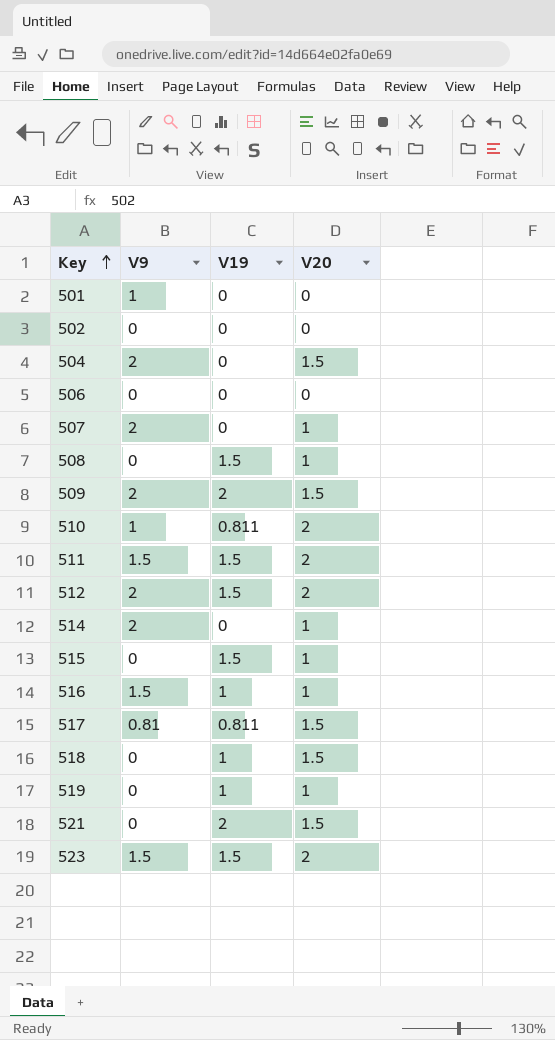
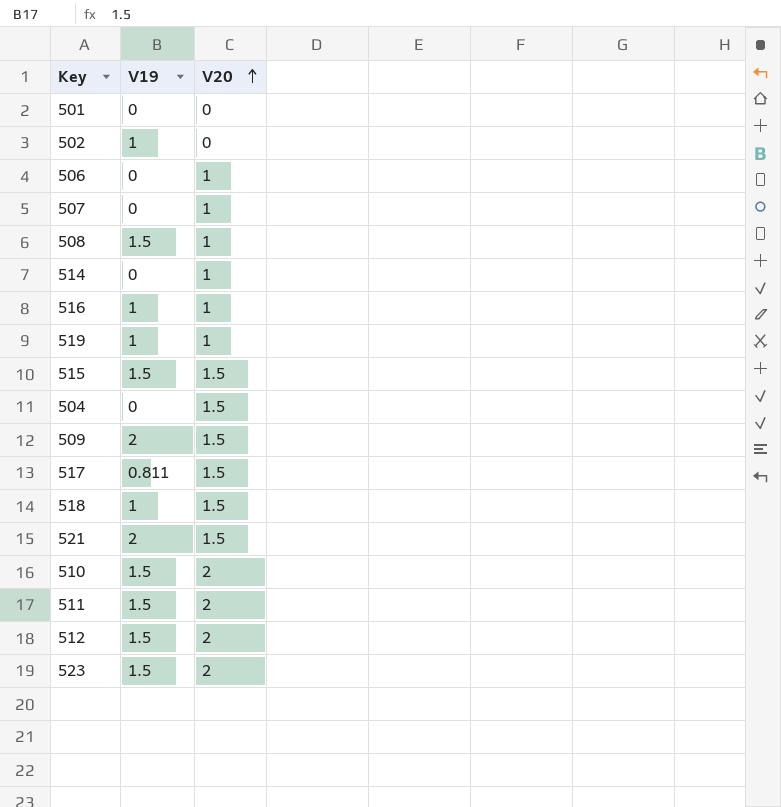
row order: Key ascending -> V20 ascending
column V9 | position: 2 -> none
502 | V19: 0 -> 1
506 | V20: 0 -> 1
515 | V20: 1 -> 1.5
510 | V19: 0.811 -> 1.5

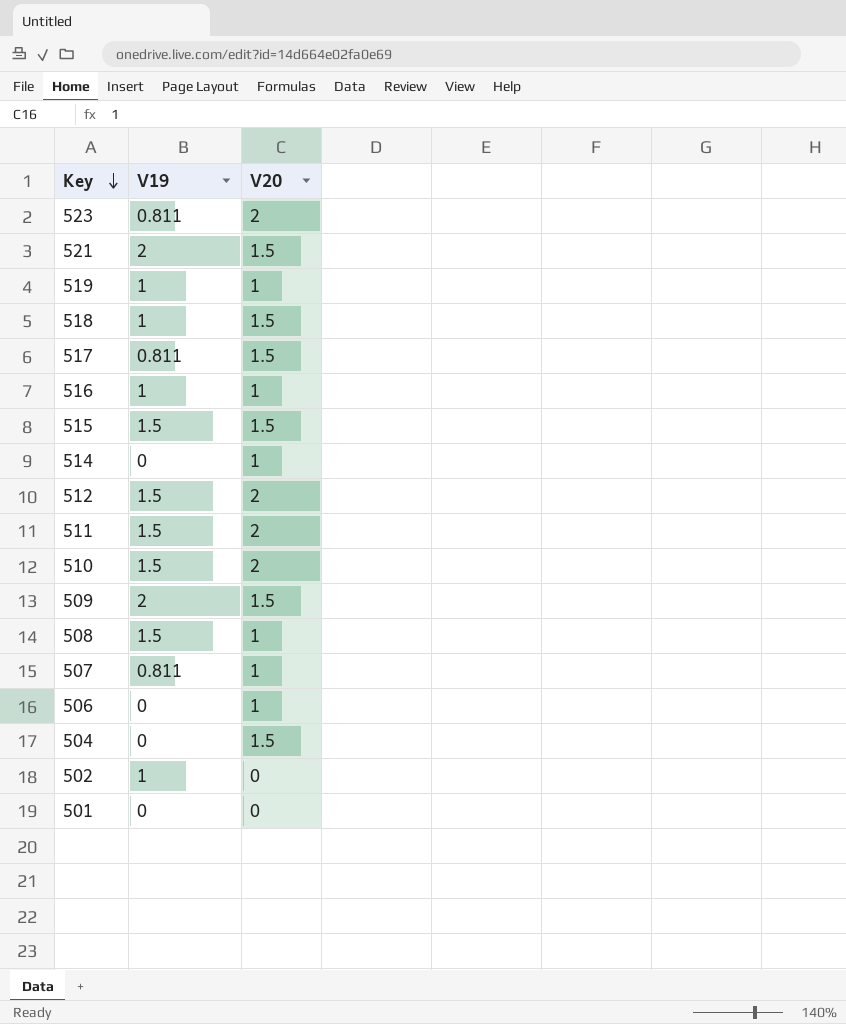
row order: V20 ascending -> Key descending
523 | V19: 1.5 -> 0.811
507 | V19: 0 -> 0.811

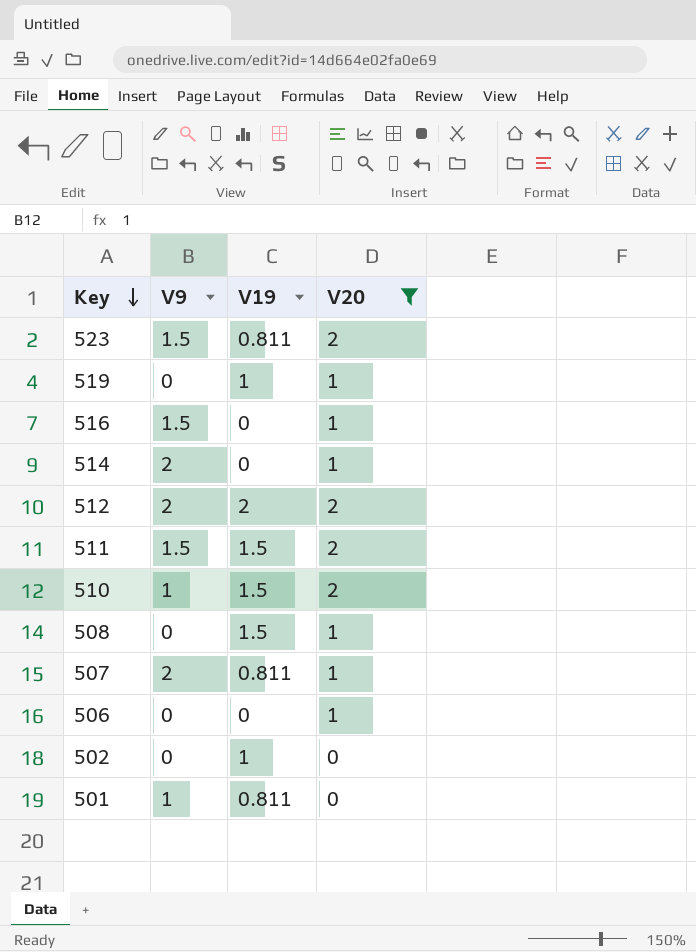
filter: none -> V20 != 1.5
column V9 | position: none -> 2
516 | V19: 1 -> 0
512 | V19: 1.5 -> 2
501 | V19: 0 -> 0.811

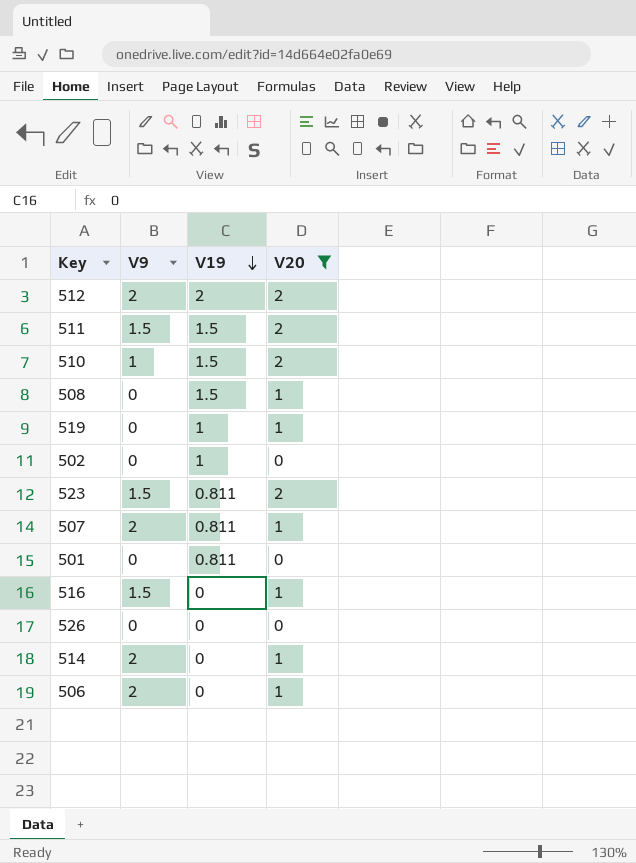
row order: Key descending -> V19 descending
501 | V9: 1 -> 0
row 526: none -> 0 | 0 | 0
506 | V9: 0 -> 2

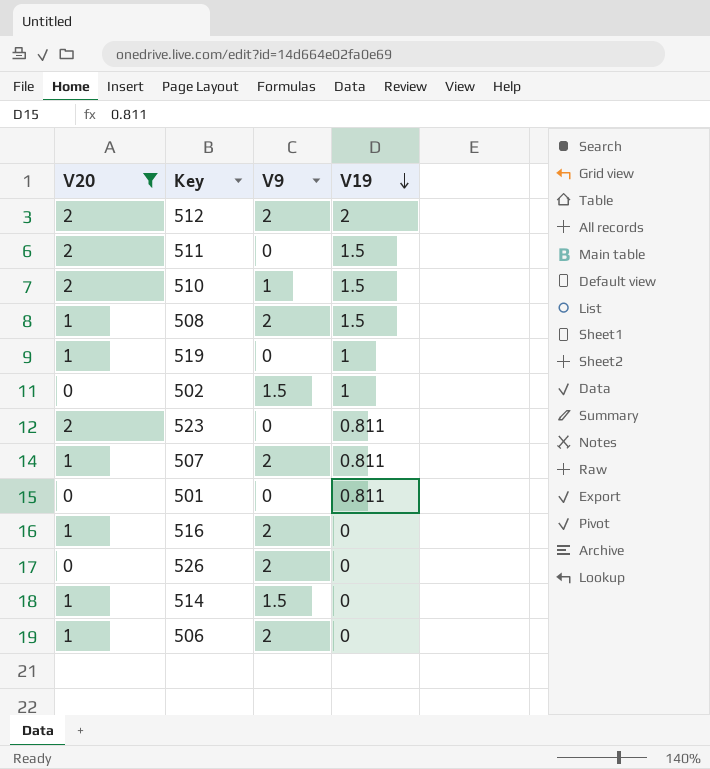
column V20 | position: 4 -> 1
511 | V9: 1.5 -> 0
508 | V9: 0 -> 2
502 | V9: 0 -> 1.5
523 | V9: 1.5 -> 0
516 | V9: 1.5 -> 2
526 | V9: 0 -> 2
514 | V9: 2 -> 1.5

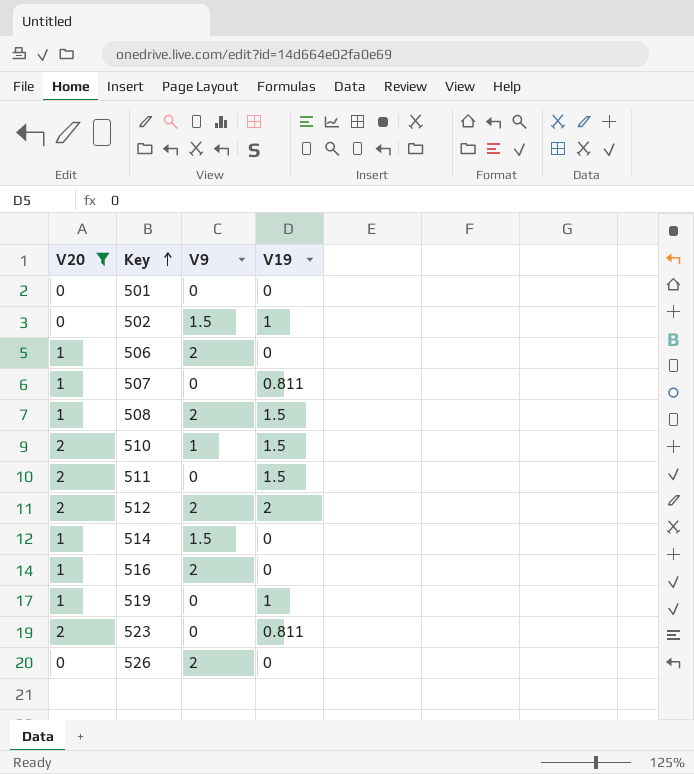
row order: V19 descending -> Key ascending
501 | V19: 0.811 -> 0
507 | V9: 2 -> 0

